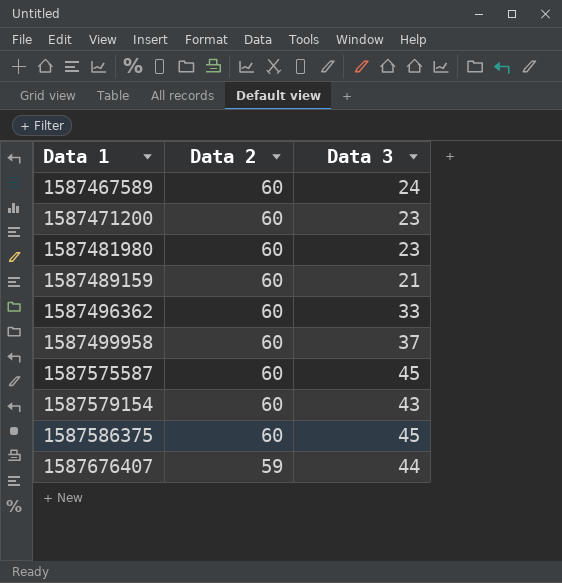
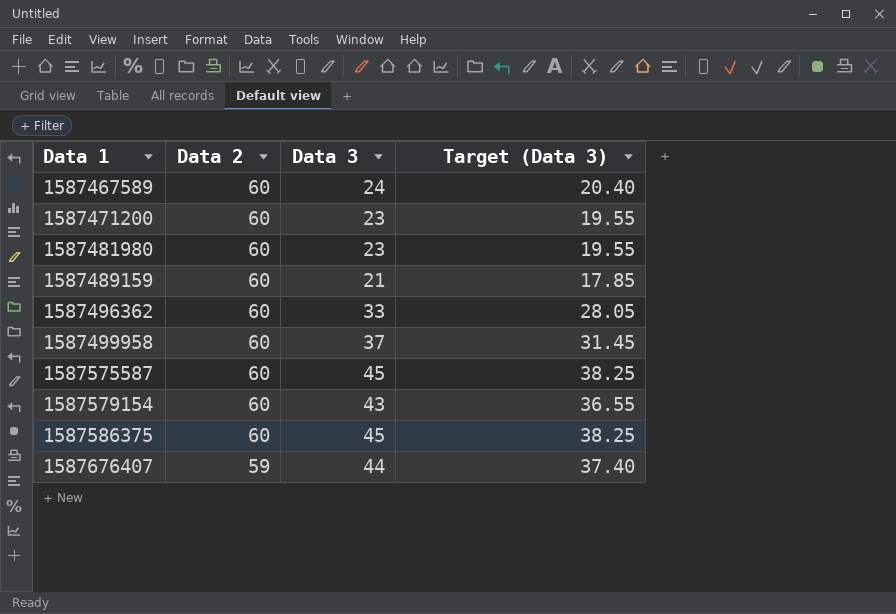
column Target (Data 3) | formula: none -> [Data 3] * 0.85

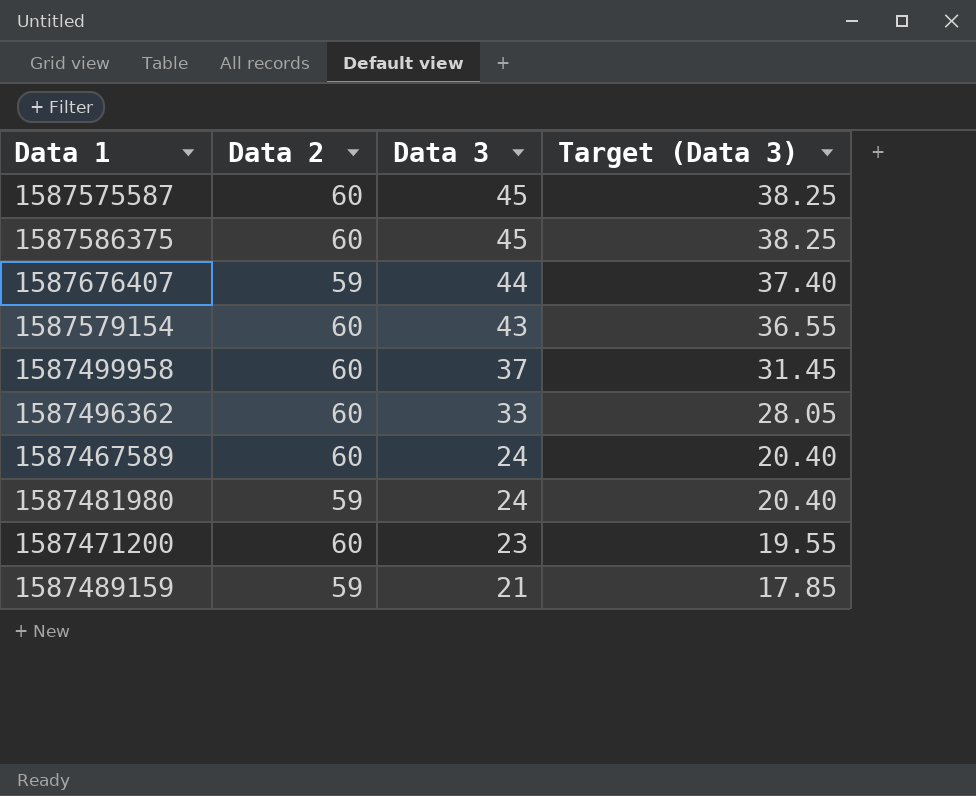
row order: Data 1 ascending -> Data 3 descending
1587481980 | Data 2: 60 -> 59
1587481980 | Data 3: 23 -> 24
1587481980 | Target (Data 3): 19.55 -> 20.40
1587489159 | Data 2: 60 -> 59

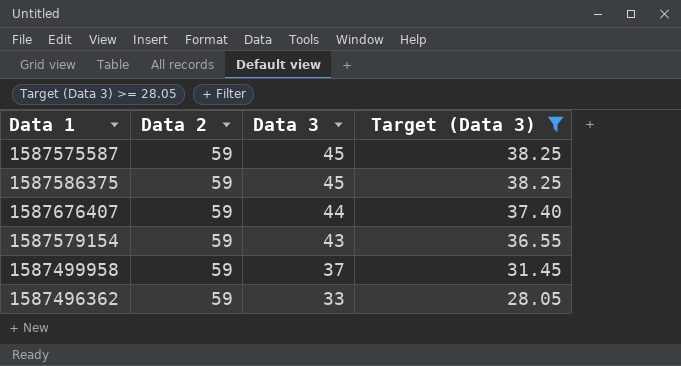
filter: none -> Target (Data 3) >= 28.05
1587575587 | Data 2: 60 -> 59
1587586375 | Data 2: 60 -> 59
1587579154 | Data 2: 60 -> 59
1587499958 | Data 2: 60 -> 59
1587496362 | Data 2: 60 -> 59

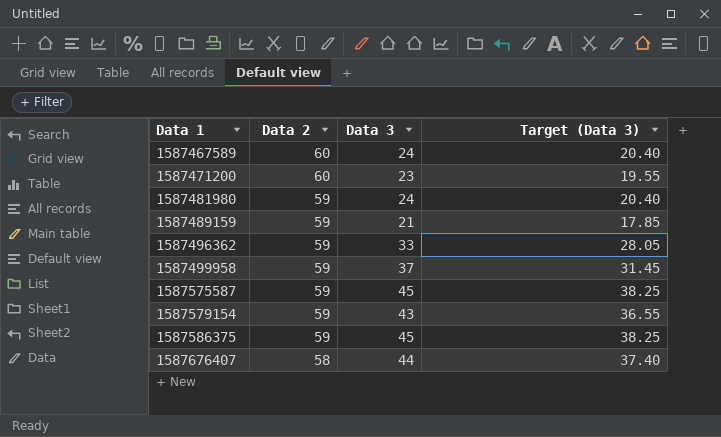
filter: Target (Data 3) >= 28.05 -> none
row order: Data 3 descending -> Data 1 ascending
1587676407 | Data 2: 59 -> 58

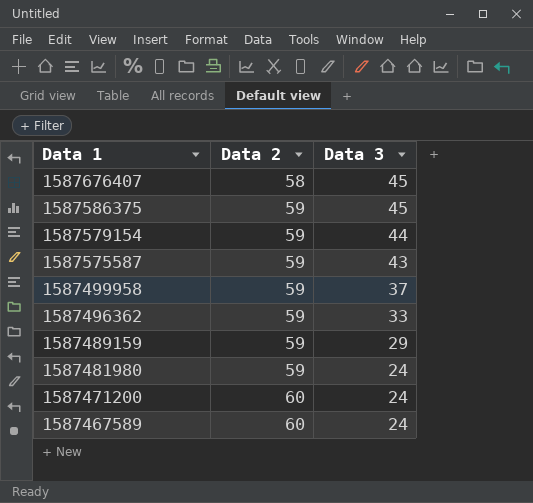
row order: Data 1 ascending -> Data 1 descending
column Target (Data 3) | formula: [Data 3] * 0.85 -> none
1587676407 | Data 3: 44 -> 45
1587579154 | Data 3: 43 -> 44
1587575587 | Data 3: 45 -> 43
1587489159 | Data 3: 21 -> 29
1587471200 | Data 3: 23 -> 24

